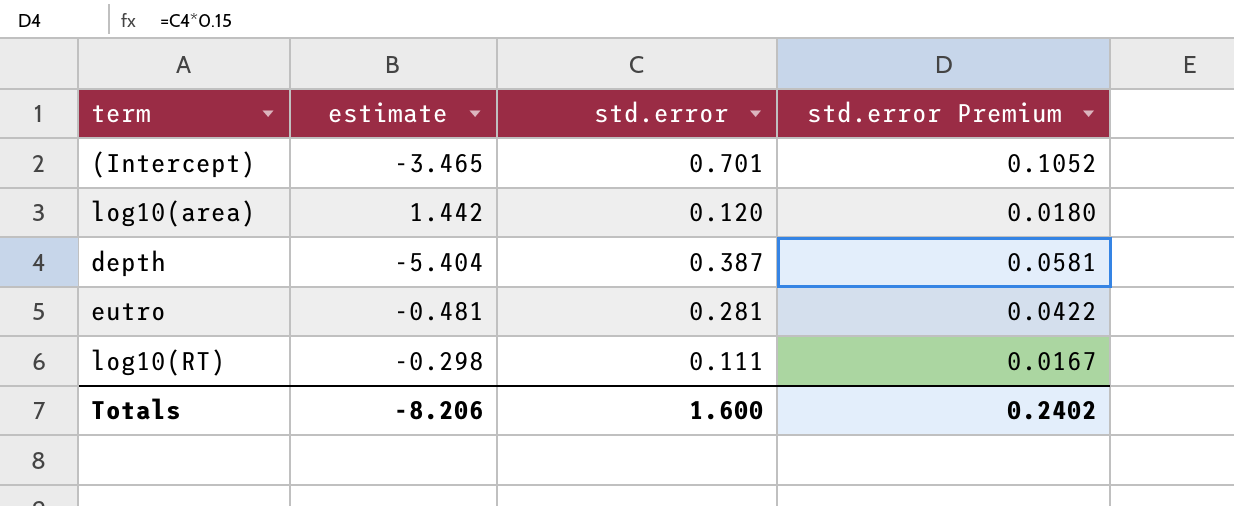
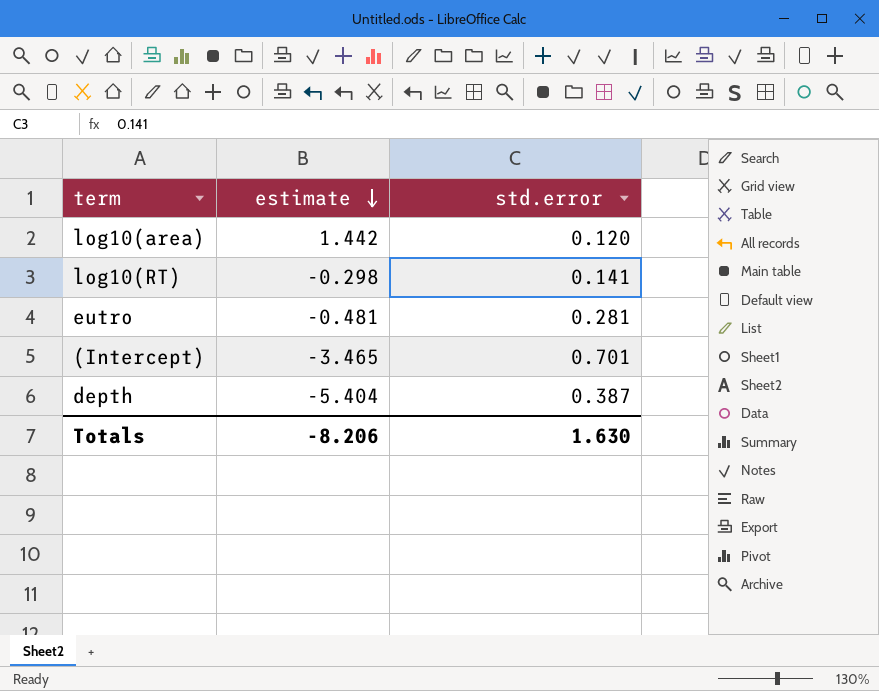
row order: none -> estimate descending
column std.error Premium | formula: [std.error] * 0.15 -> none
log10(RT) | std.error: 0.111 -> 0.141
Totals | std.error: 1.600 -> 1.630

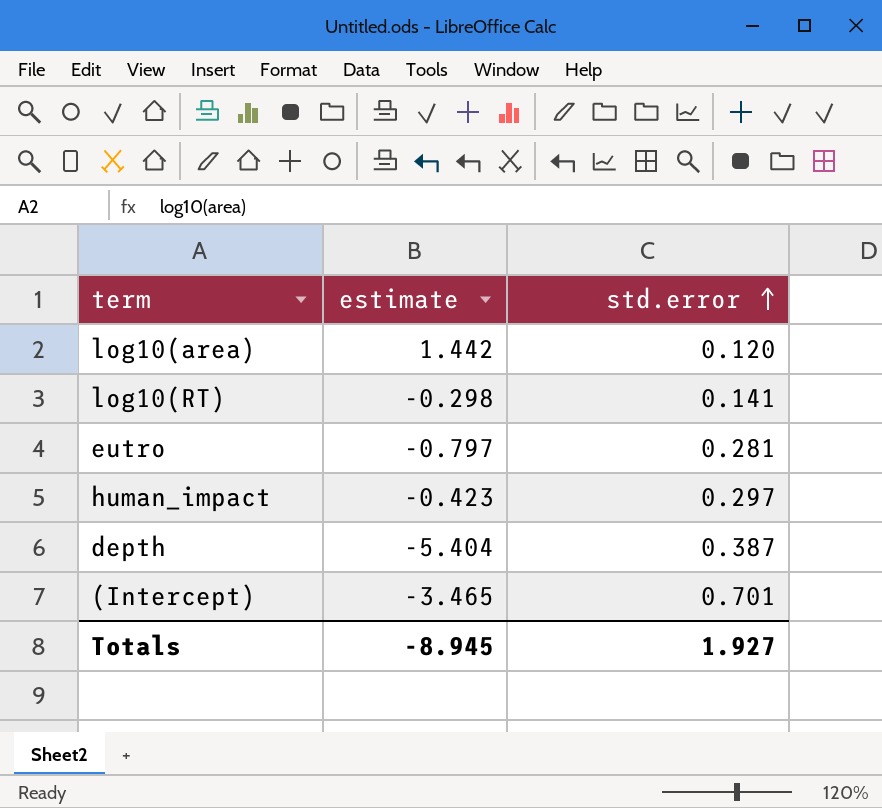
row order: estimate descending -> std.error ascending
eutro | estimate: -0.481 -> -0.797
row human_impact: none -> -0.423 | 0.297
Totals | estimate: -8.206 -> -8.945
Totals | std.error: 1.630 -> 1.927

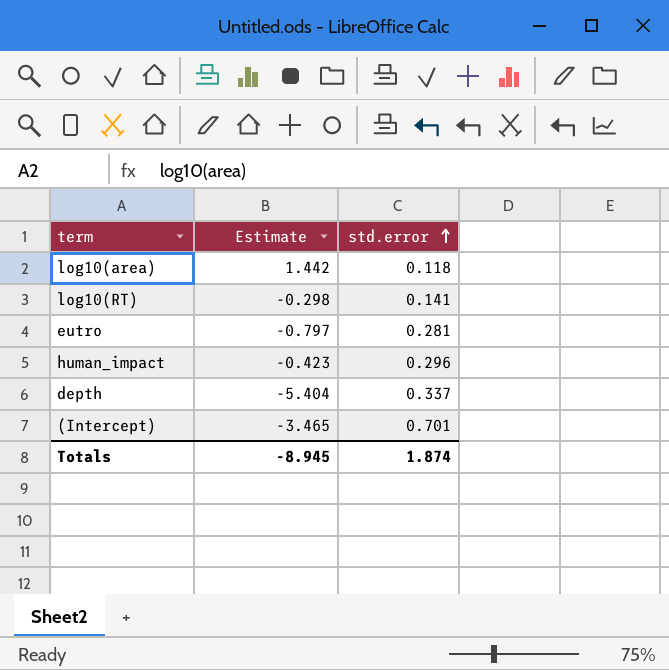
column name: estimate -> Estimate
log10(area) | std.error: 0.120 -> 0.118
human_impact | std.error: 0.297 -> 0.296
depth | std.error: 0.387 -> 0.337
Totals | std.error: 1.927 -> 1.874

